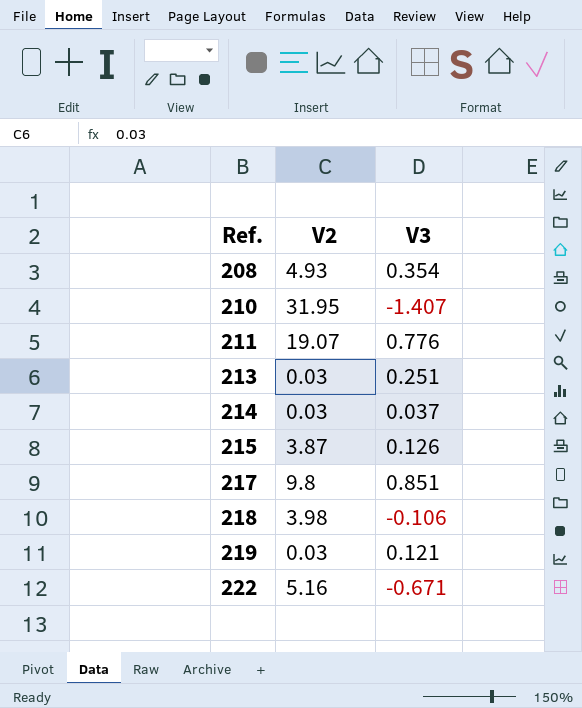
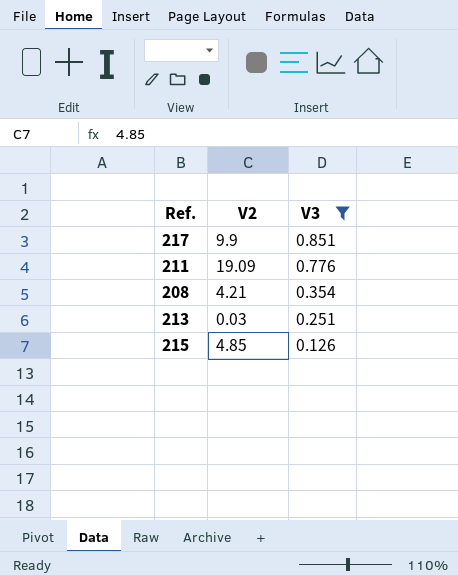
filter: none -> V3 >= 0.126
row order: Ref. ascending -> V3 descending
217 | V2: 9.8 -> 9.9
211 | V2: 19.07 -> 19.09
208 | V2: 4.93 -> 4.21
215 | V2: 3.87 -> 4.85

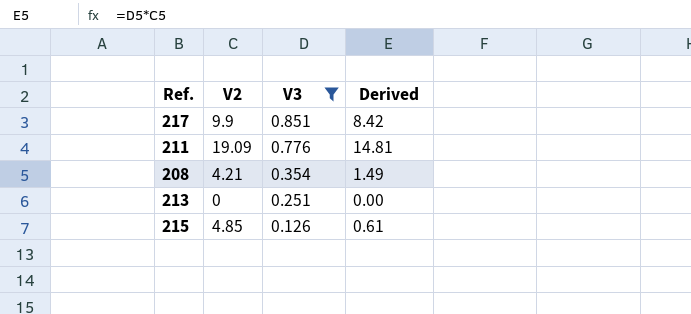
column Derived | formula: none -> [V2] * [V3]
213 | V2: 0.03 -> 0

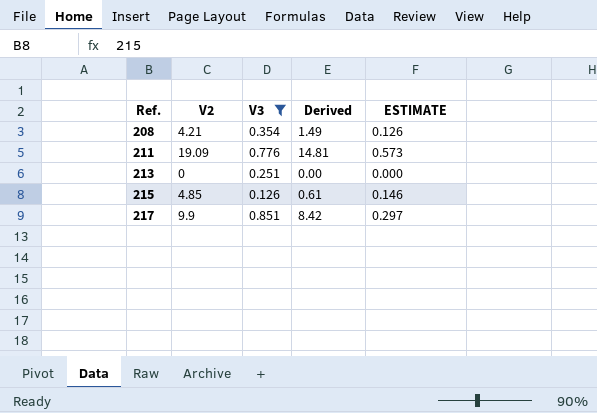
row order: V3 descending -> Ref. ascending
column ESTIMATE | formula: none -> [V2] * 0.03

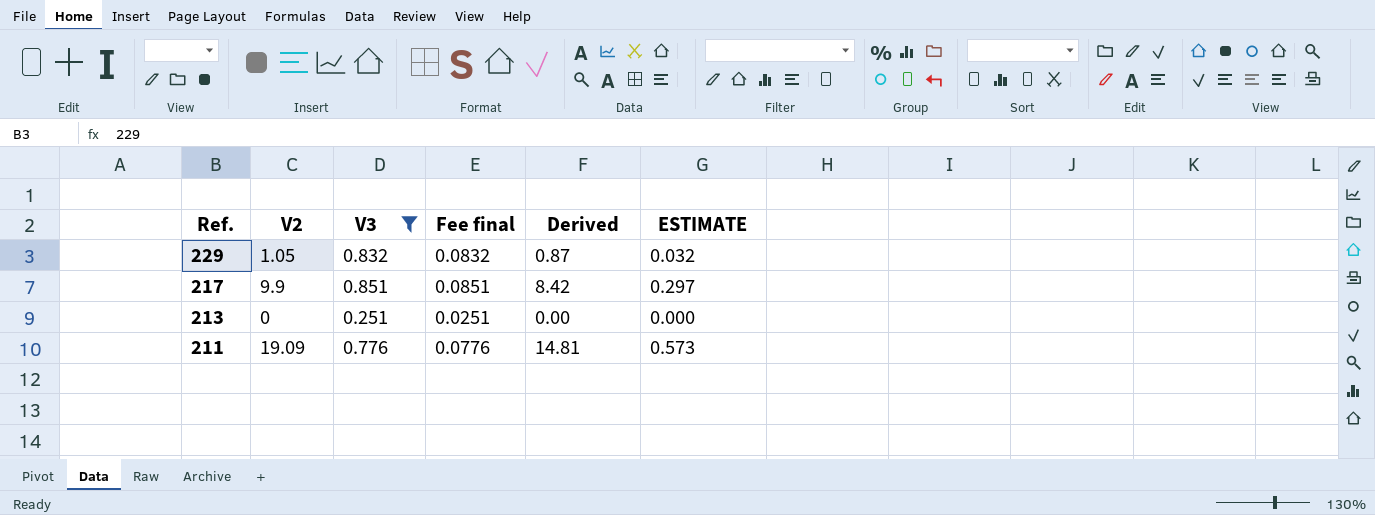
row order: Ref. ascending -> Ref. descending
column Fee final | formula: none -> [V3] * 0.1
row 208: 4.21 | 0.354 | 1.49 | 0.126 -> none
row 215: 4.85 | 0.126 | 0.61 | 0.146 -> none
row 229: none -> 1.05 | 0.832 | 0.0832 | 0.87 | 0.032

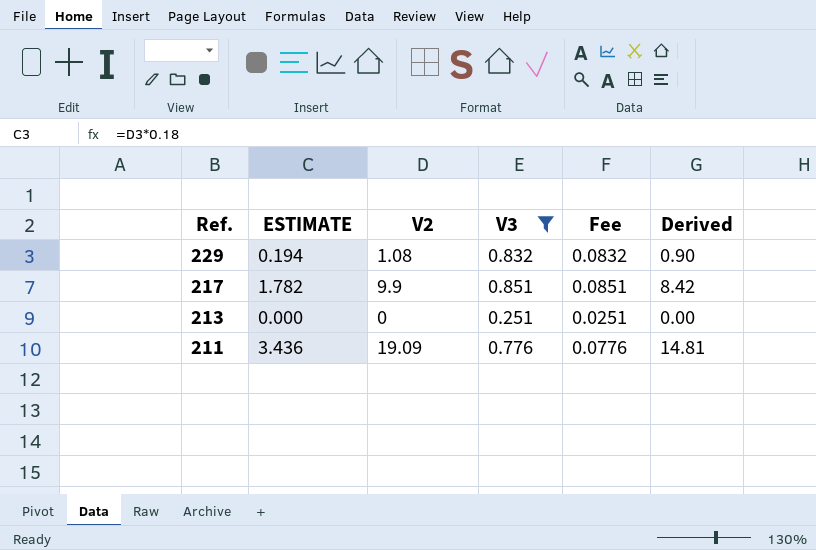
column ESTIMATE | formula: [V2] * 0.03 -> [V2] * 0.18
column ESTIMATE | position: 6 -> 2
column name: Fee final -> Fee
229 | V2: 1.05 -> 1.08
229 | Derived: 0.87 -> 0.90

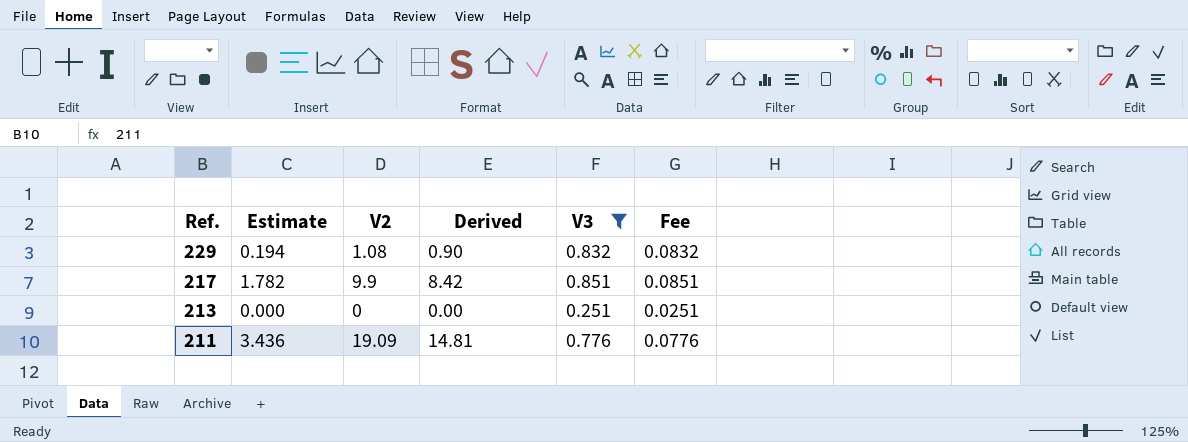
column name: ESTIMATE -> Estimate
column Derived | position: 6 -> 4

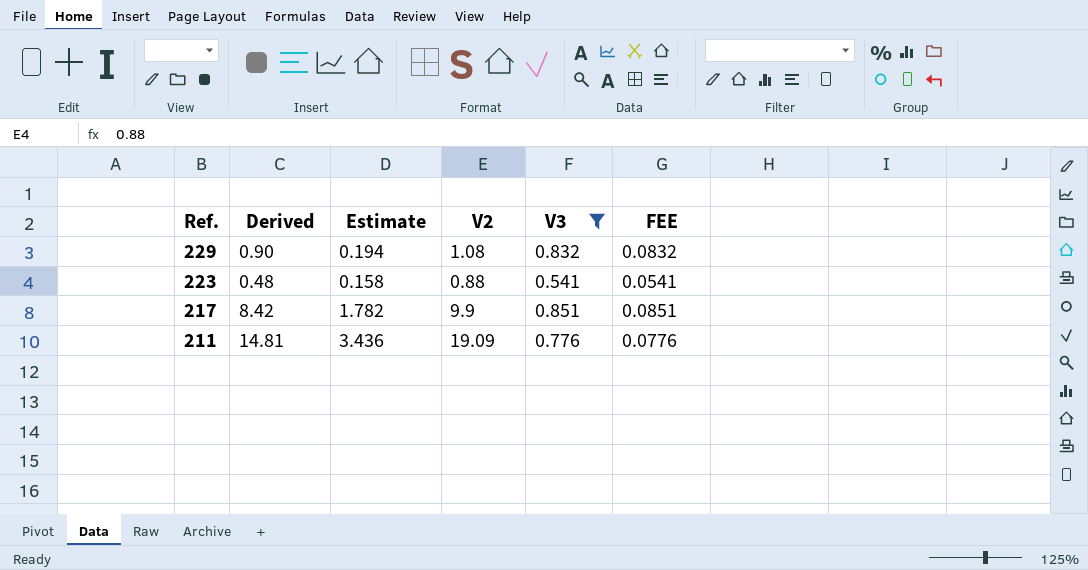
column Derived | position: 4 -> 2
column name: Fee -> FEE
row 213: 0.000 | 0 | 0.00 | 0.251 | 0.0251 -> none
row 223: none -> 0.48 | 0.158 | 0.88 | 0.541 | 0.0541

